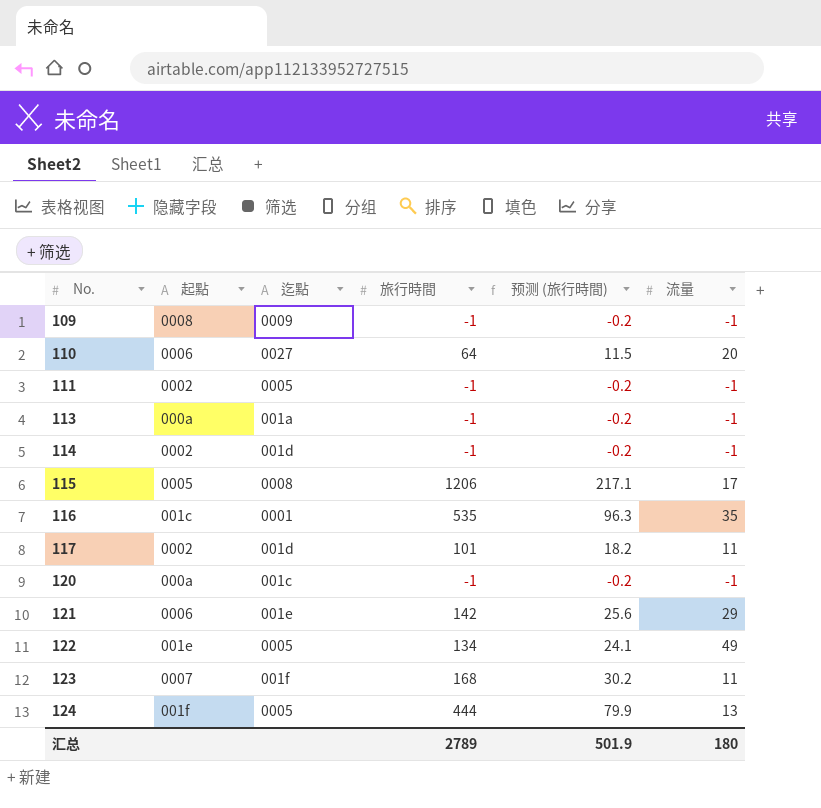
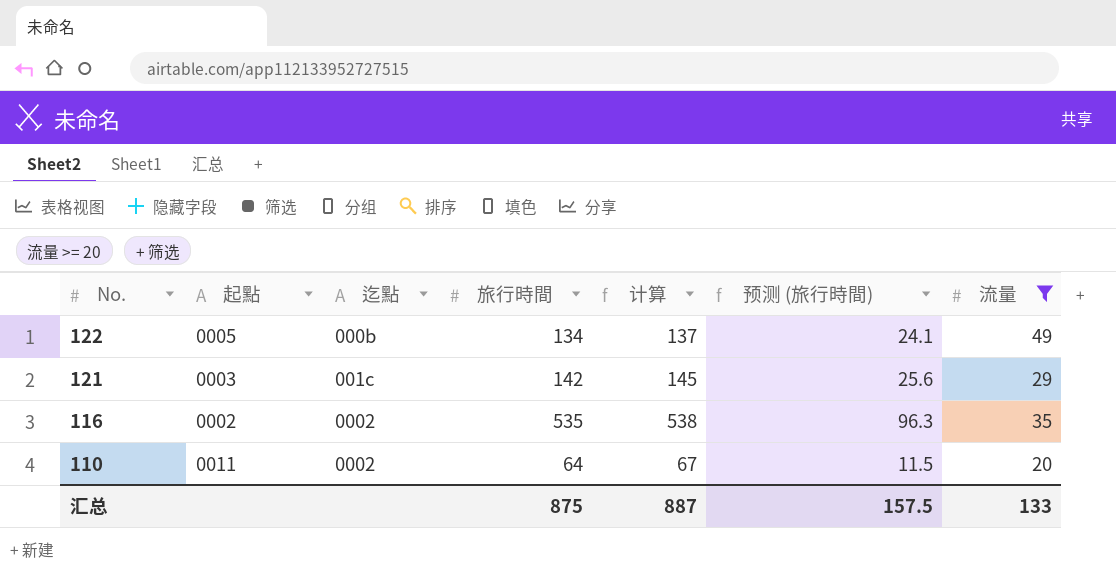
filter: none -> 流量 >= 20
row order: No. ascending -> No. descending
column 计算 | formula: none -> [旅行時間] + 3
122 | 起點: 001e -> 0005
122 | 迄點: 0005 -> 000b
121 | 起點: 0006 -> 0003
121 | 迄點: 001e -> 001c
116 | 起點: 001c -> 0002
116 | 迄點: 0001 -> 0002
110 | 起點: 0006 -> 0011
110 | 迄點: 0027 -> 0002
汇总 | 旅行時間: 2789 -> 875
汇总 | 预测 (旅行時間): 501.9 -> 157.5
汇总 | 流量: 180 -> 133

